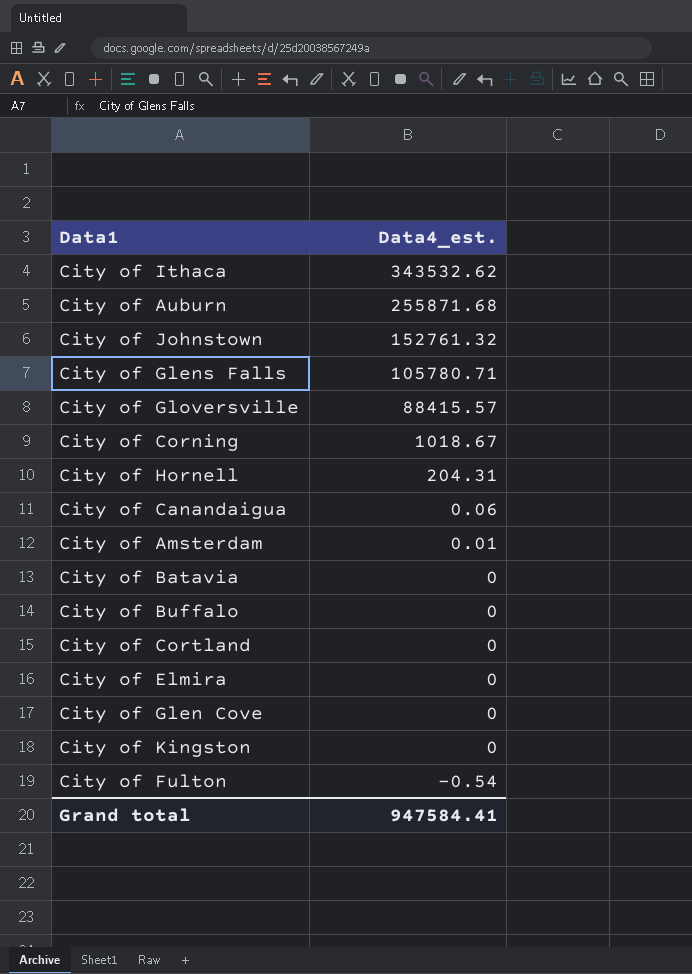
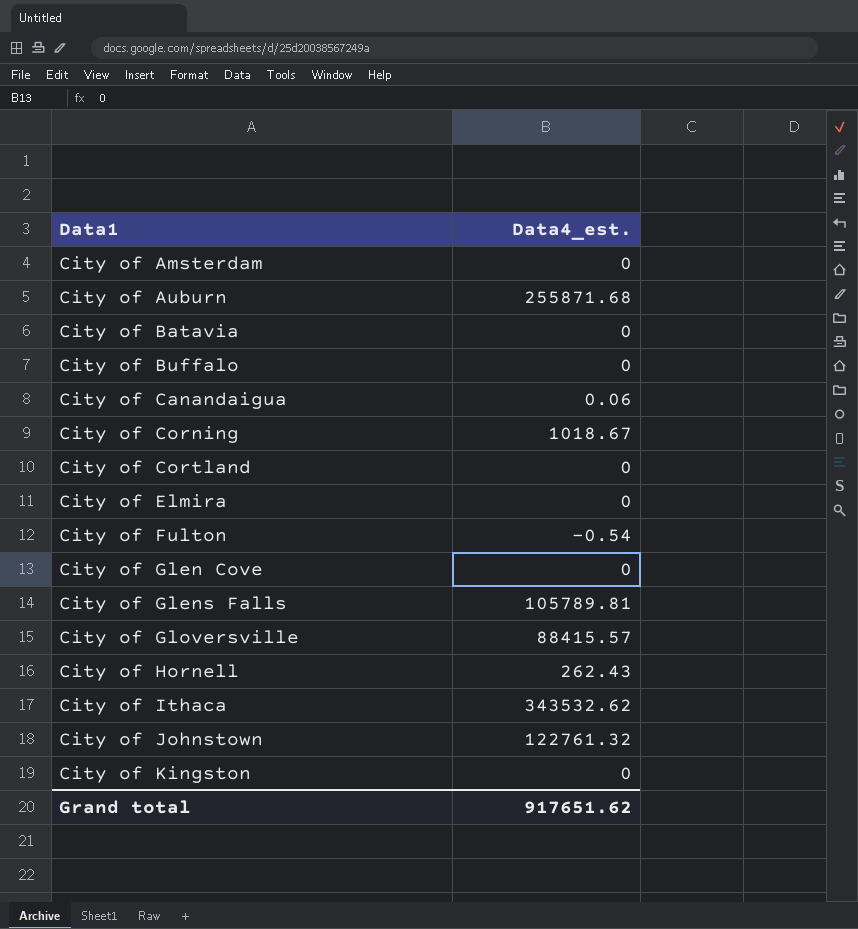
row order: Data4_est. descending -> Data1 ascending
City of Amsterdam | Data4_est.: 0.01 -> 0
City of Glens Falls | Data4_est.: 105780.71 -> 105789.81
City of Hornell | Data4_est.: 204.31 -> 262.43
City of Johnstown | Data4_est.: 152761.32 -> 122761.32
Grand total | Data4_est.: 947584.41 -> 917651.62

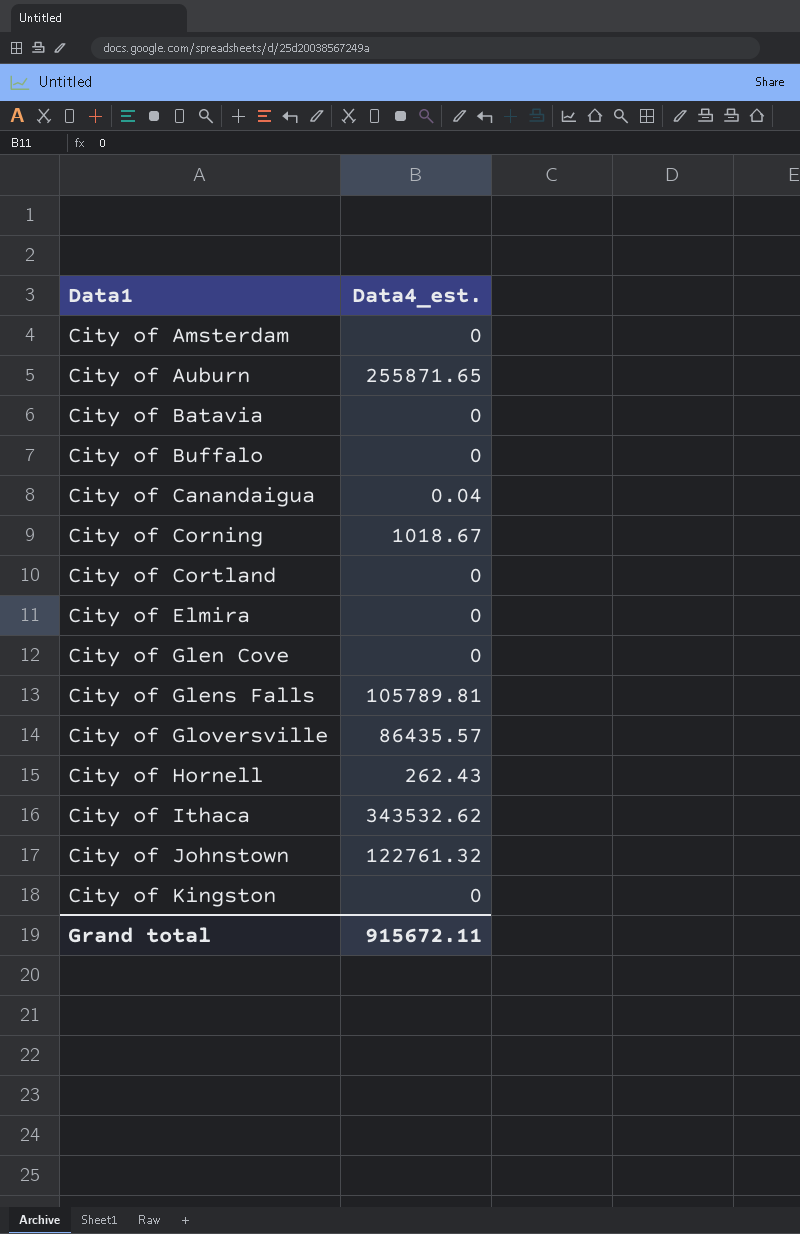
row City of Fulton: -0.54 -> none
City of Auburn | Data4_est.: 255871.68 -> 255871.65
City of Canandaigua | Data4_est.: 0.06 -> 0.04
City of Gloversville | Data4_est.: 88415.57 -> 86435.57
Grand total | Data4_est.: 917651.62 -> 915672.11

